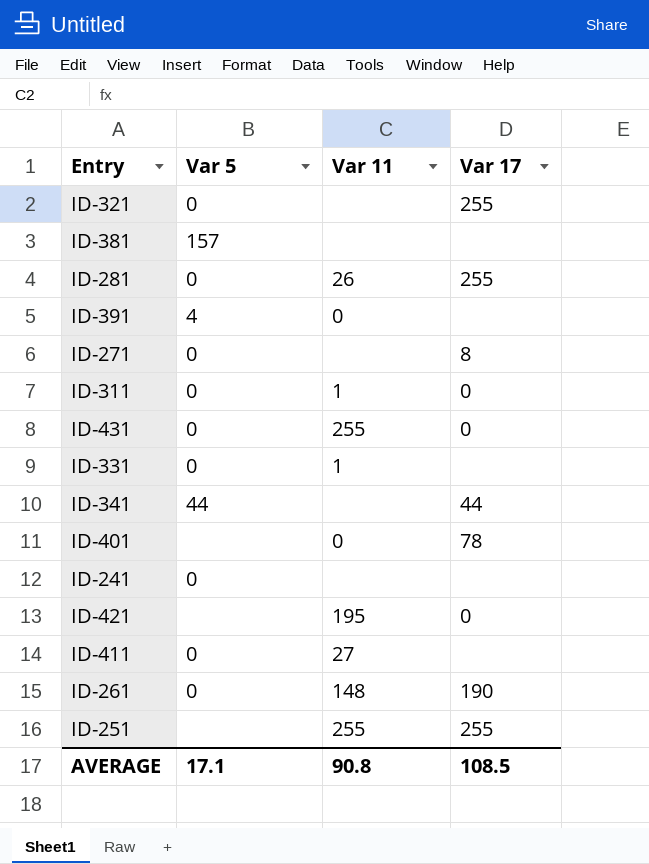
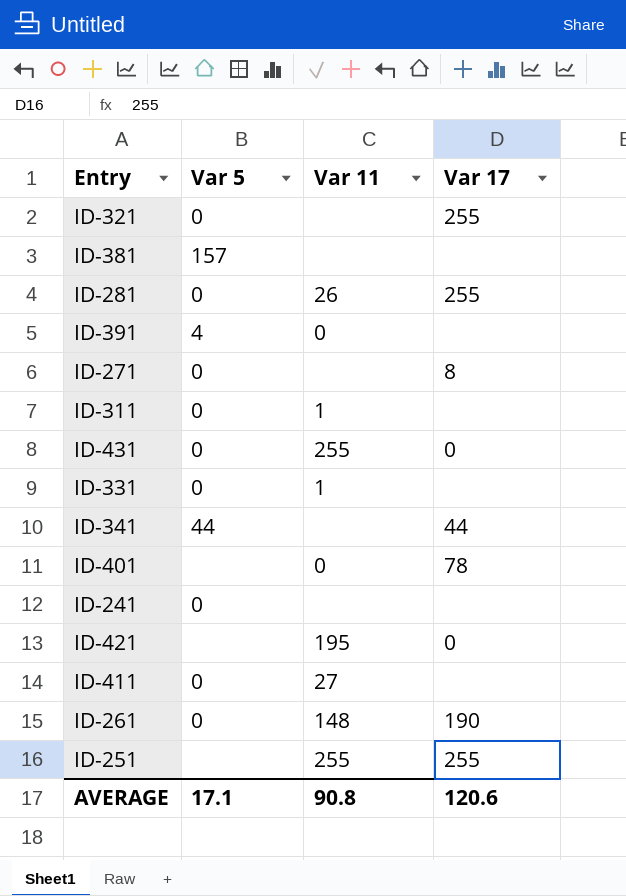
ID-311 | Var 17: 0 -> none
AVERAGE | Var 17: 108.5 -> 120.6

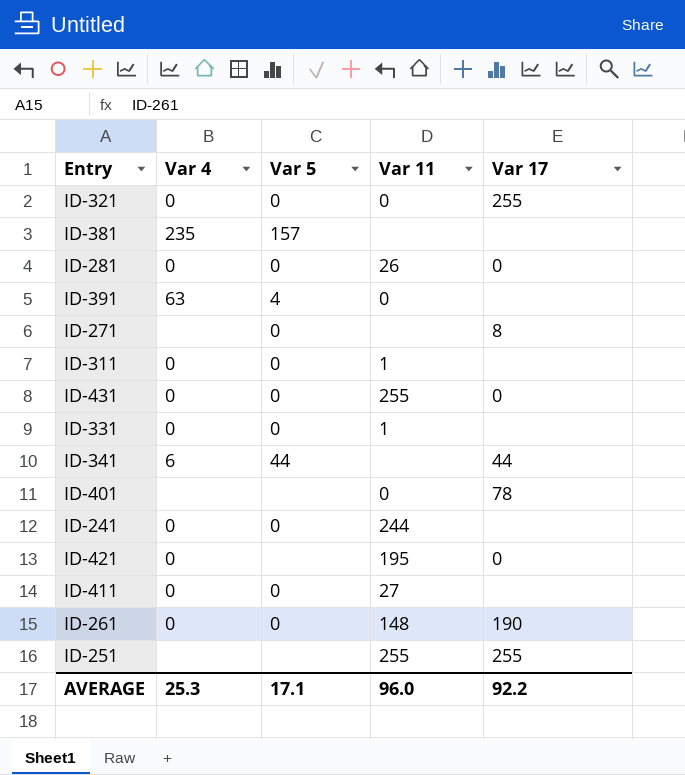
column Var 4 | position: none -> 2
ID-321 | Var 11: none -> 0
ID-281 | Var 17: 255 -> 0
ID-241 | Var 11: none -> 244
AVERAGE | Var 11: 90.8 -> 96.0
AVERAGE | Var 17: 120.6 -> 92.2

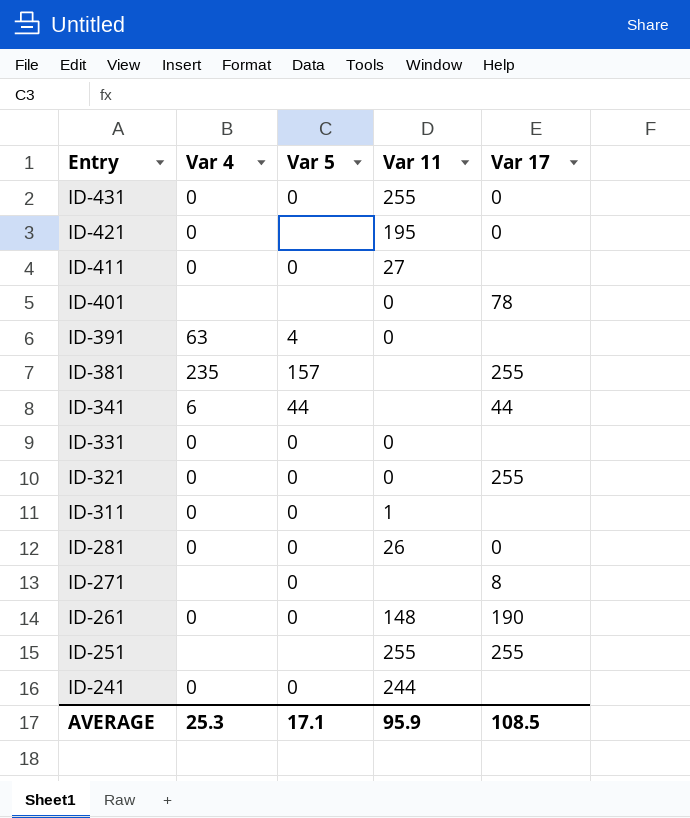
row order: none -> Entry descending
ID-381 | Var 17: none -> 255
ID-331 | Var 11: 1 -> 0
AVERAGE | Var 11: 96.0 -> 95.9
AVERAGE | Var 17: 92.2 -> 108.5

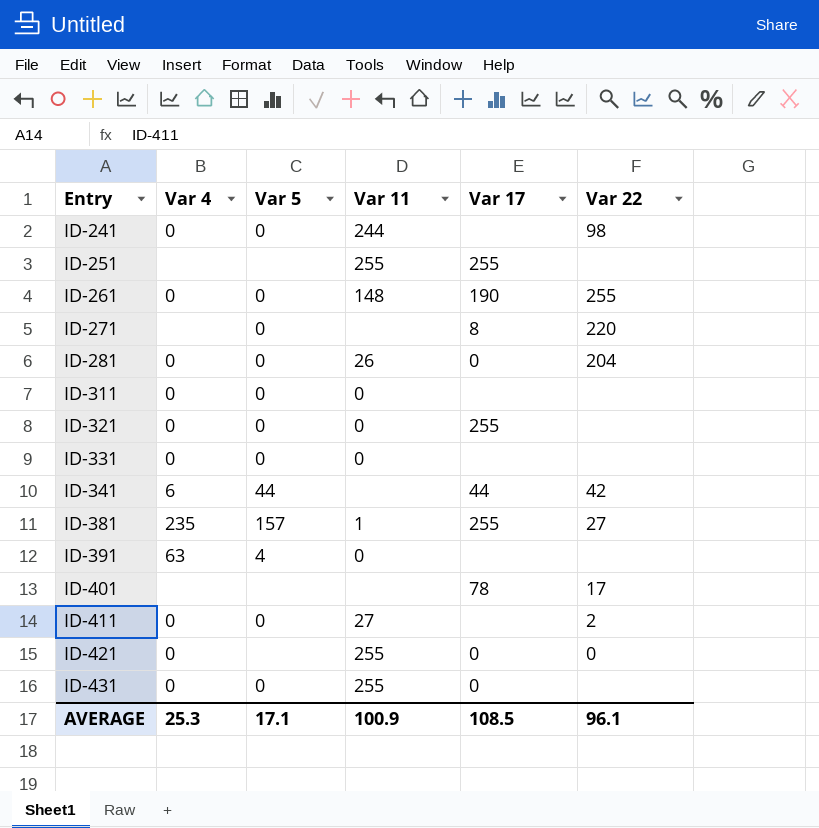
row order: Entry descending -> Entry ascending
column Var 22 | position: none -> 6
ID-311 | Var 11: 1 -> 0
ID-381 | Var 11: none -> 1
ID-401 | Var 11: 0 -> none
ID-421 | Var 11: 195 -> 255
AVERAGE | Var 11: 95.9 -> 100.9

